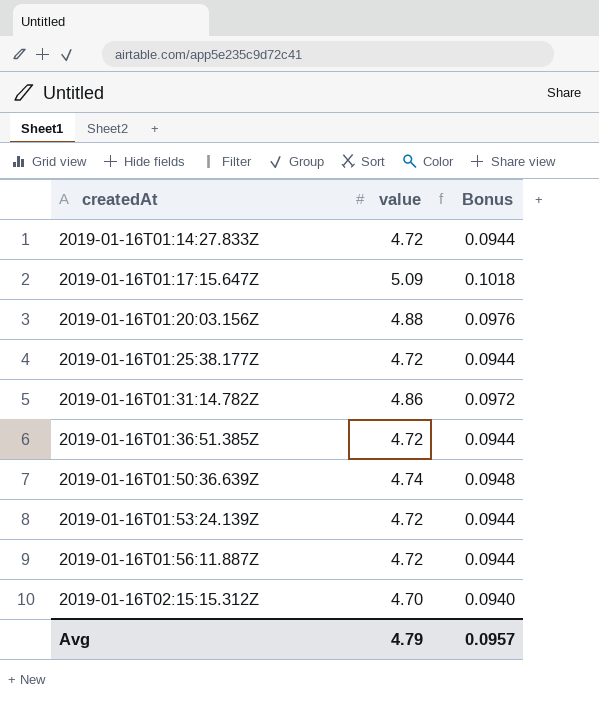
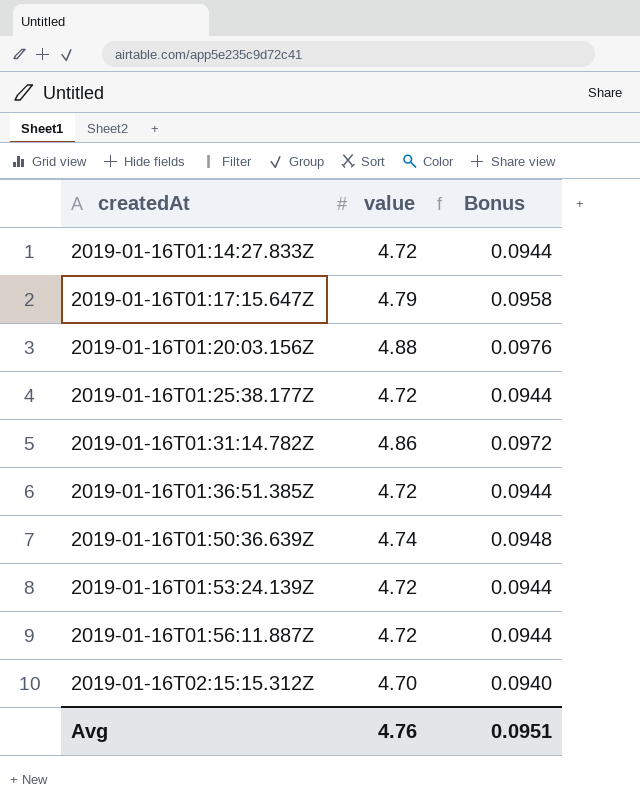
2019-01-16T01:17:15.647Z | value: 5.09 -> 4.79
2019-01-16T01:17:15.647Z | Bonus: 0.1018 -> 0.0958
Avg | value: 4.79 -> 4.76
Avg | Bonus: 0.0957 -> 0.0951

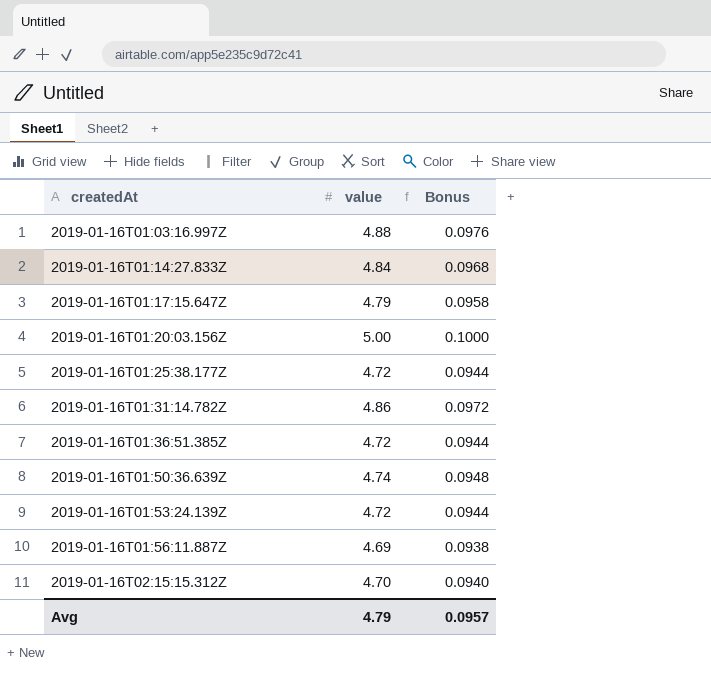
row 2019-01-16T01:03:16.997Z: none -> 4.88 | 0.0976
2019-01-16T01:14:27.833Z | value: 4.72 -> 4.84
2019-01-16T01:14:27.833Z | Bonus: 0.0944 -> 0.0968
2019-01-16T01:20:03.156Z | value: 4.88 -> 5.00
2019-01-16T01:20:03.156Z | Bonus: 0.0976 -> 0.1000
2019-01-16T01:56:11.887Z | value: 4.72 -> 4.69
2019-01-16T01:56:11.887Z | Bonus: 0.0944 -> 0.0938
Avg | value: 4.76 -> 4.79
Avg | Bonus: 0.0951 -> 0.0957

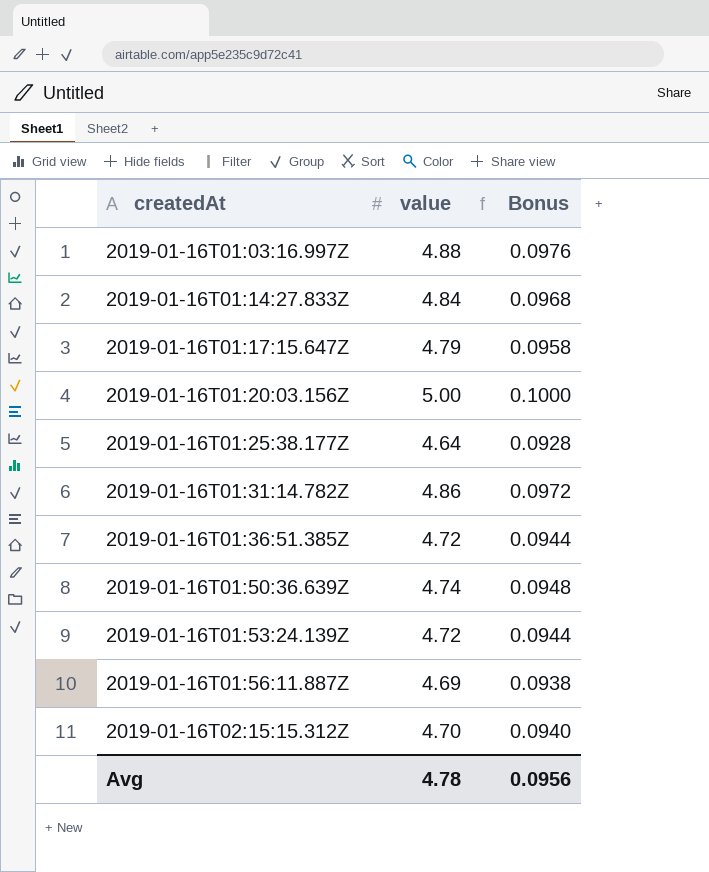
2019-01-16T01:25:38.177Z | value: 4.72 -> 4.64
2019-01-16T01:25:38.177Z | Bonus: 0.0944 -> 0.0928
Avg | value: 4.79 -> 4.78
Avg | Bonus: 0.0957 -> 0.0956

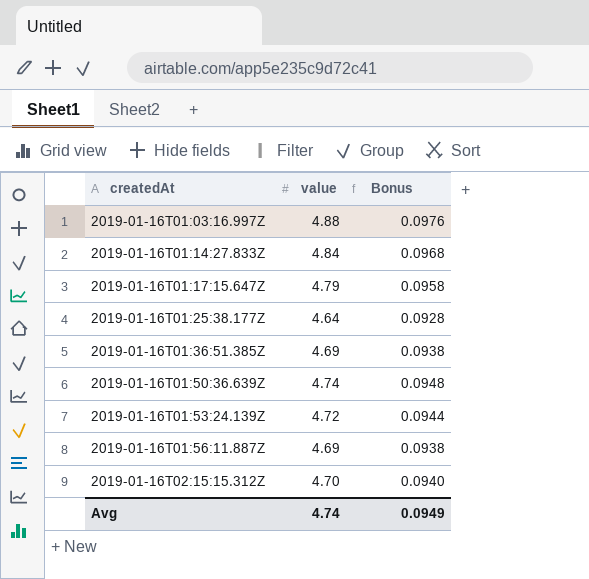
row 2019-01-16T01:20:03.156Z: 5.00 | 0.1000 -> none
row 2019-01-16T01:31:14.782Z: 4.86 | 0.0972 -> none
2019-01-16T01:36:51.385Z | value: 4.72 -> 4.69
2019-01-16T01:36:51.385Z | Bonus: 0.0944 -> 0.0938
Avg | value: 4.78 -> 4.74
Avg | Bonus: 0.0956 -> 0.0949

